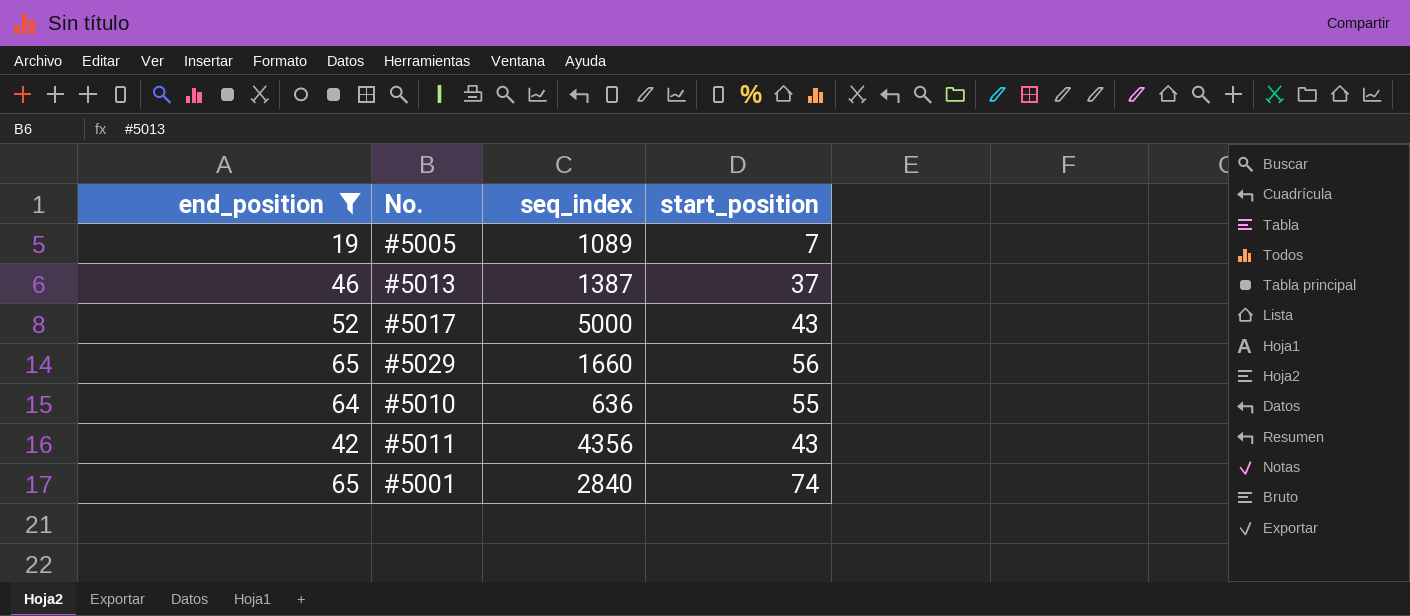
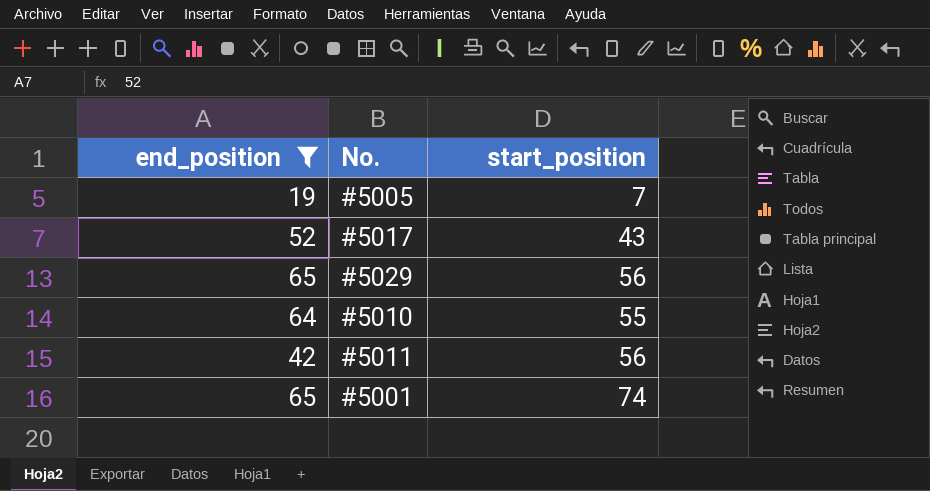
column seq_index | position: 3 -> none
row #5013: 46 | 1387 | 37 -> none
#5011 | start_position: 43 -> 56

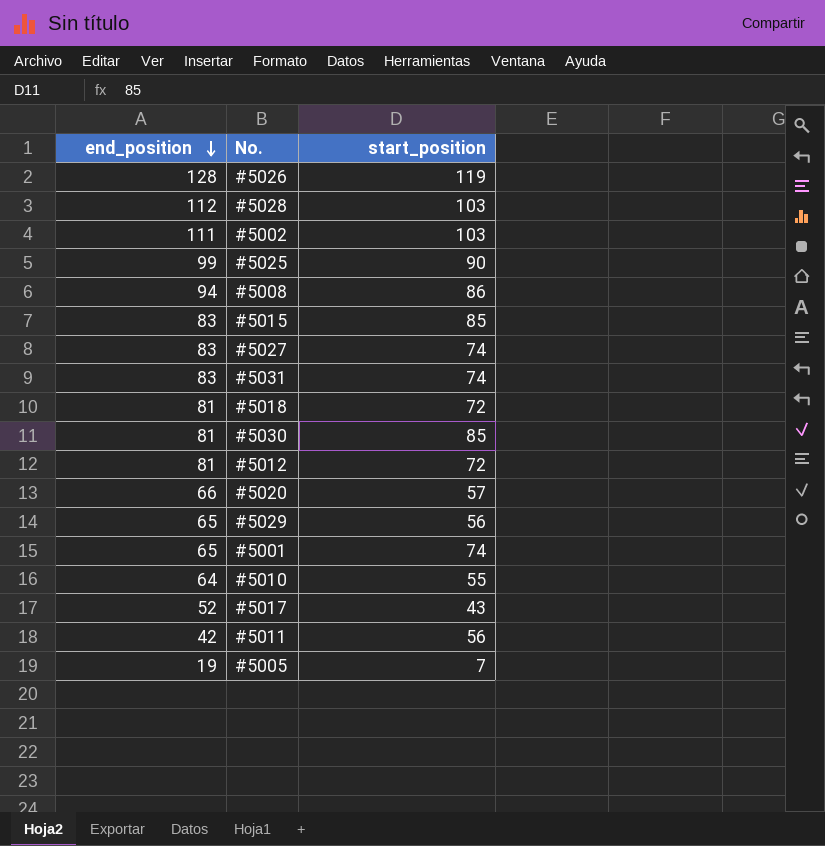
filter: end_position <= 65 -> none
row order: none -> end_position descending

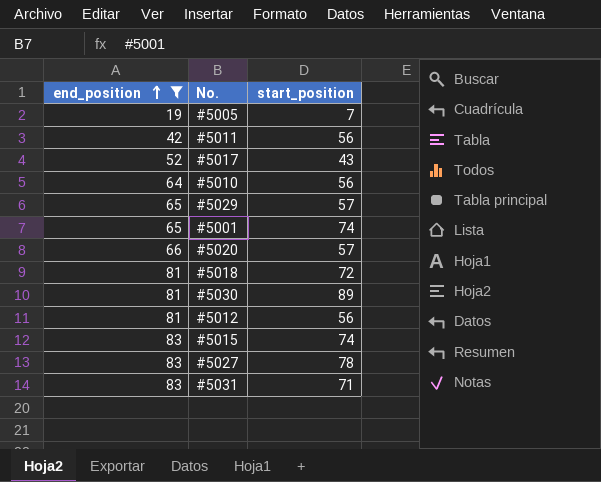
filter: none -> end_position <= 83
row order: end_position descending -> end_position ascending
#5010 | start_position: 55 -> 56
#5029 | start_position: 56 -> 57
#5030 | start_position: 85 -> 89
#5012 | start_position: 72 -> 56
#5015 | start_position: 85 -> 74
#5027 | start_position: 74 -> 78
#5031 | start_position: 74 -> 71

